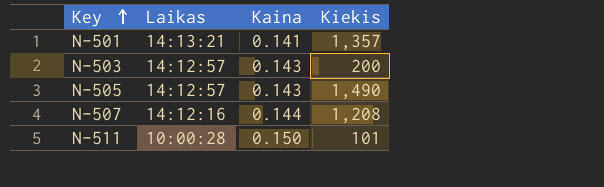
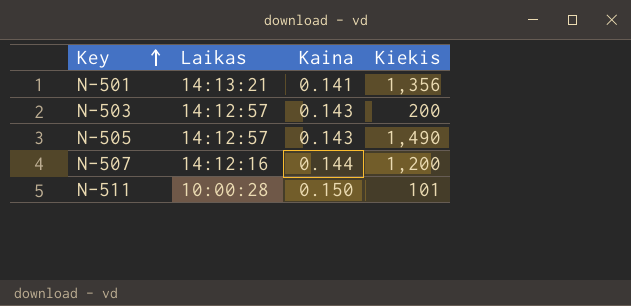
N-501 | Kiekis: 1,357 -> 1,356
N-507 | Kiekis: 1,208 -> 1,200

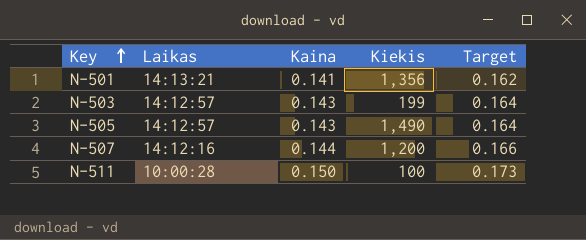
column Target | formula: none -> [Kaina] * 1.15
N-503 | Kiekis: 200 -> 199
N-511 | Kiekis: 101 -> 100

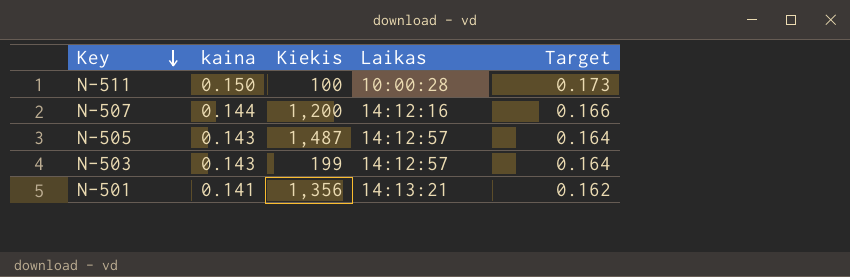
row order: Key ascending -> Key descending
column name: Kaina -> kaina
column Laikas | position: 2 -> 4
N-505 | Kiekis: 1,490 -> 1,487

